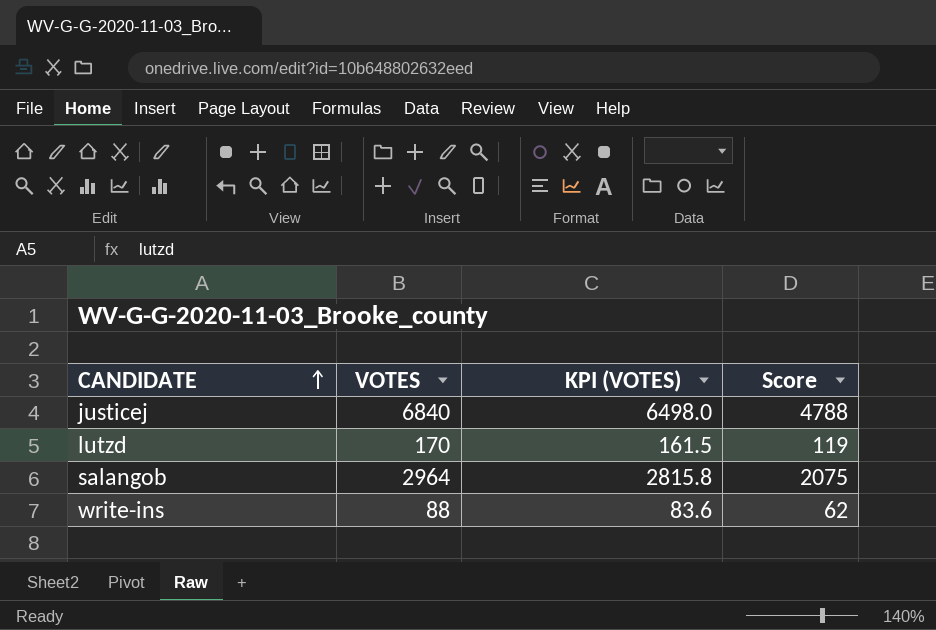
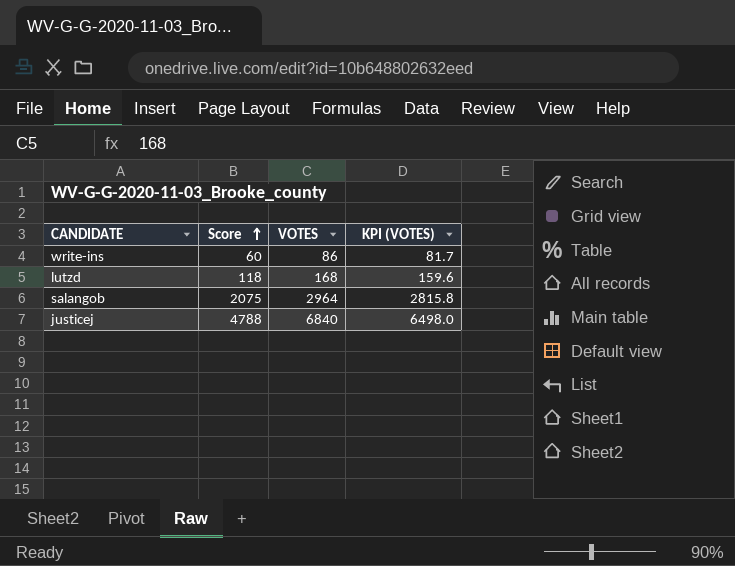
row order: CANDIDATE ascending -> Score ascending
column Score | position: 4 -> 2
write-ins | Score: 62 -> 60
write-ins | VOTES: 88 -> 86
write-ins | KPI (VOTES): 83.6 -> 81.7
lutzd | Score: 119 -> 118
lutzd | VOTES: 170 -> 168
lutzd | KPI (VOTES): 161.5 -> 159.6

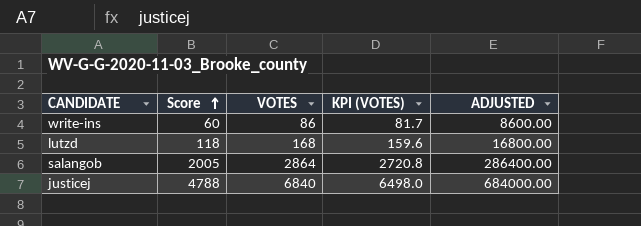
column ADJUSTED | formula: none -> [VOTES] * 100
salangob | Score: 2075 -> 2005
salangob | VOTES: 2964 -> 2864
salangob | KPI (VOTES): 2815.8 -> 2720.8

